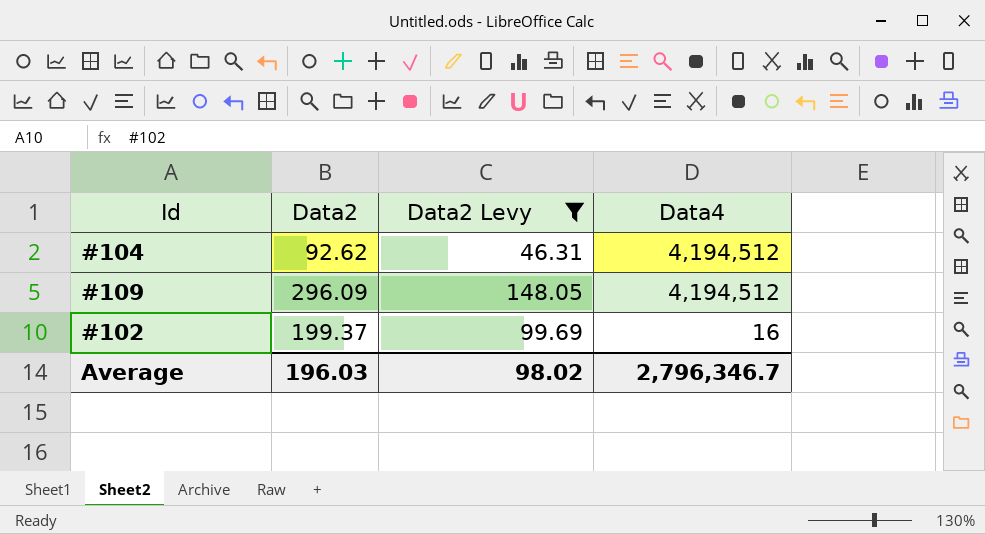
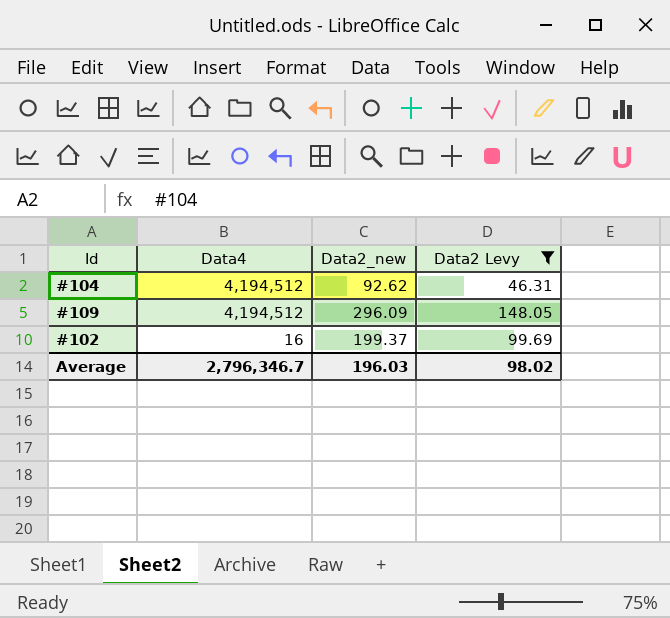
column Data4 | position: 4 -> 2
column name: Data2 -> Data2_new

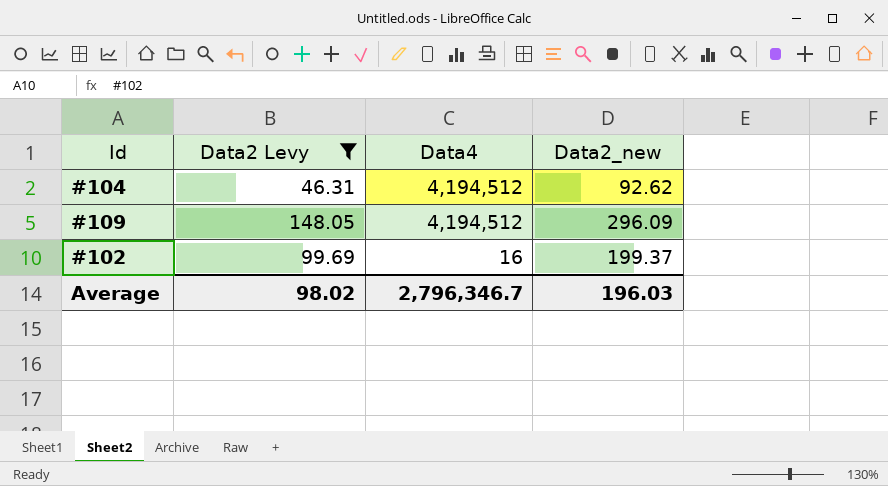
column Data2 Levy | position: 4 -> 2

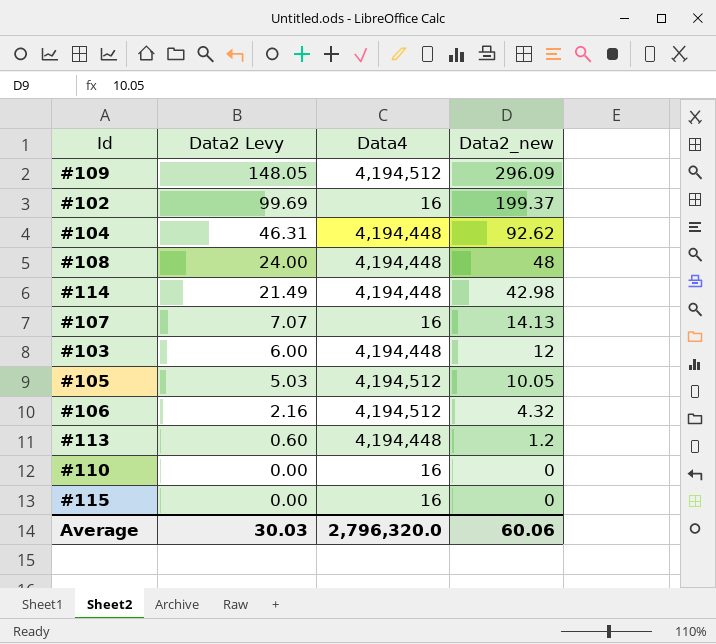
filter: Data2 Levy >= 46.31 -> none
row order: Data4 descending -> Data2 Levy descending
#104 | Data4: 4,194,512 -> 4,194,448
Average | Data2 Levy: 98.02 -> 30.03
Average | Data4: 2,796,346.7 -> 2,796,320.0
Average | Data2_new: 196.03 -> 60.06

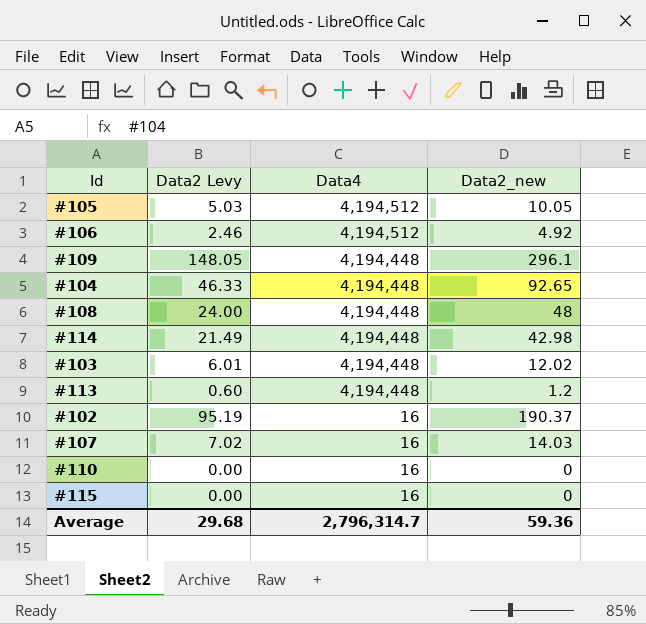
row order: Data2 Levy descending -> Data4 descending
#106 | Data2 Levy: 2.16 -> 2.46
#106 | Data2_new: 4.32 -> 4.92
#109 | Data4: 4,194,512 -> 4,194,448
#109 | Data2_new: 296.09 -> 296.1
#104 | Data2 Levy: 46.31 -> 46.33
#104 | Data2_new: 92.62 -> 92.65
#103 | Data2 Levy: 6.00 -> 6.01
#103 | Data2_new: 12 -> 12.02
#102 | Data2 Levy: 99.69 -> 95.19
#102 | Data2_new: 199.37 -> 190.37
#107 | Data2 Levy: 7.07 -> 7.02
#107 | Data2_new: 14.13 -> 14.03
Average | Data2 Levy: 30.03 -> 29.68
Average | Data4: 2,796,320.0 -> 2,796,314.7
Average | Data2_new: 60.06 -> 59.36

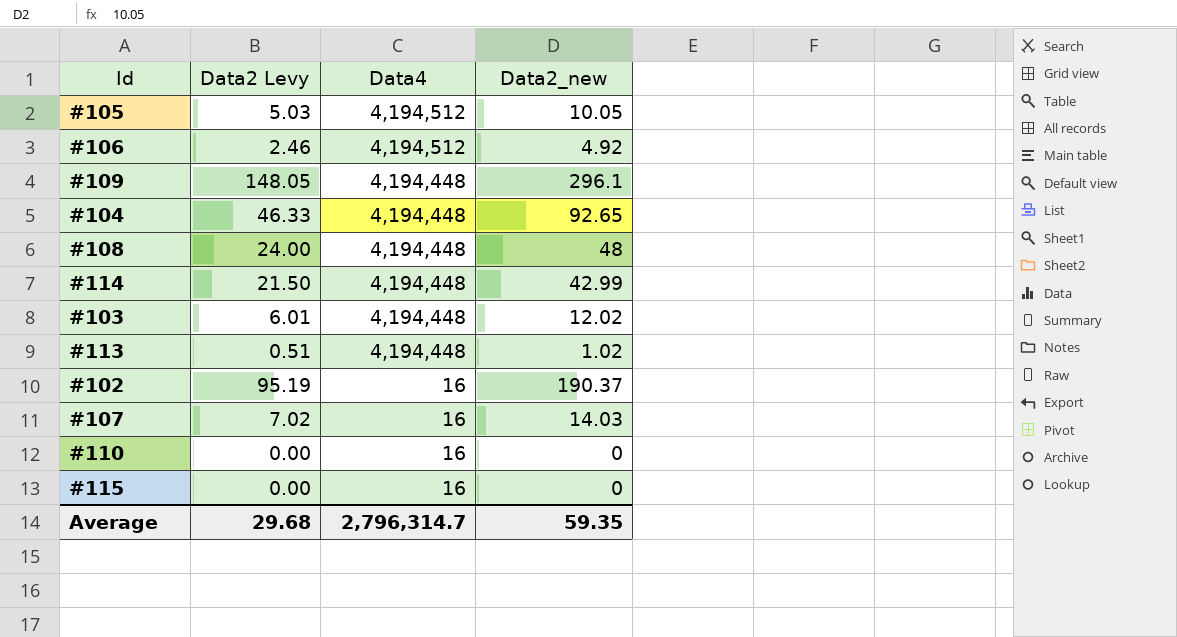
#114 | Data2 Levy: 21.49 -> 21.50
#114 | Data2_new: 42.98 -> 42.99
#113 | Data2 Levy: 0.60 -> 0.51
#113 | Data2_new: 1.2 -> 1.02
Average | Data2_new: 59.36 -> 59.35

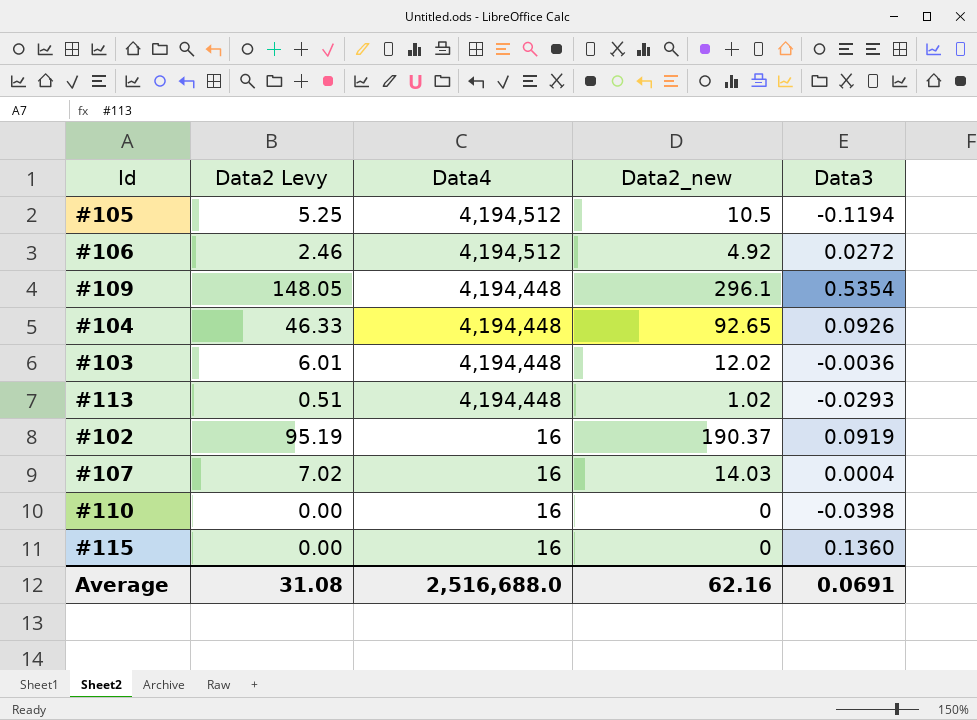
column Data3 | position: none -> 5
row #108: 24.00 | 4,194,448 | 48 -> none
row #114: 21.50 | 4,194,448 | 42.99 -> none
#105 | Data2 Levy: 5.03 -> 5.25
#105 | Data2_new: 10.05 -> 10.5
Average | Data2 Levy: 29.68 -> 31.08
Average | Data4: 2,796,314.7 -> 2,516,688.0
Average | Data2_new: 59.35 -> 62.16

